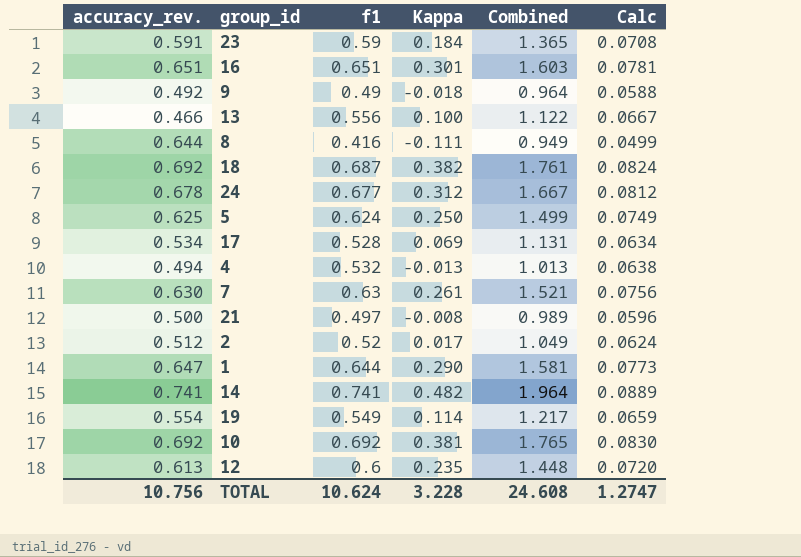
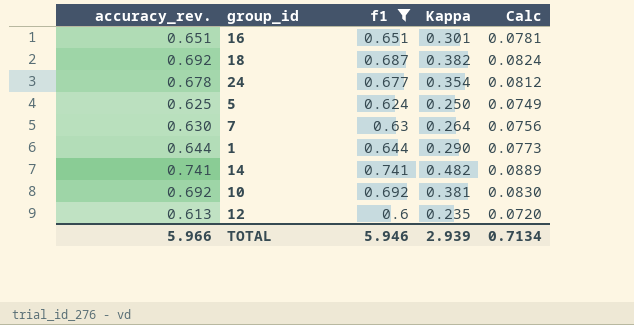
filter: none -> f1 >= 0.6
column Combined | formula: [accuracy_rev.] + [f1] + [Kappa] -> none
24 | Kappa: 0.312 -> 0.354
7 | Kappa: 0.261 -> 0.264
1 | accuracy_rev.: 0.647 -> 0.644
TOTAL | accuracy_rev.: 10.756 -> 5.966
TOTAL | f1: 10.624 -> 5.946
TOTAL | Kappa: 3.228 -> 2.939
TOTAL | Calc: 1.2747 -> 0.7134

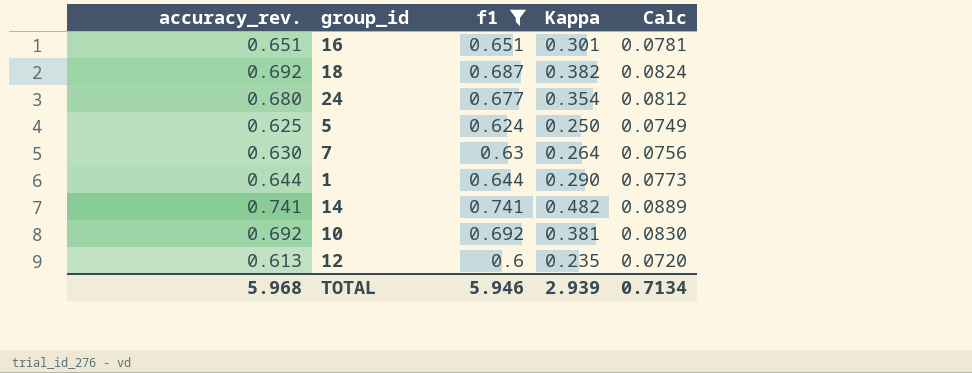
24 | accuracy_rev.: 0.678 -> 0.680
TOTAL | accuracy_rev.: 5.966 -> 5.968

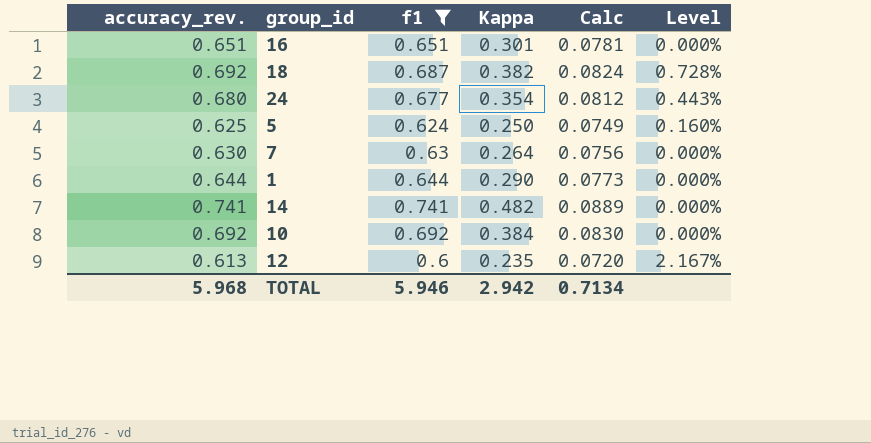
column Level | formula: none -> ([accuracy_rev.] - [f1]) / [f1]
10 | Kappa: 0.381 -> 0.384
TOTAL | Kappa: 2.939 -> 2.942

